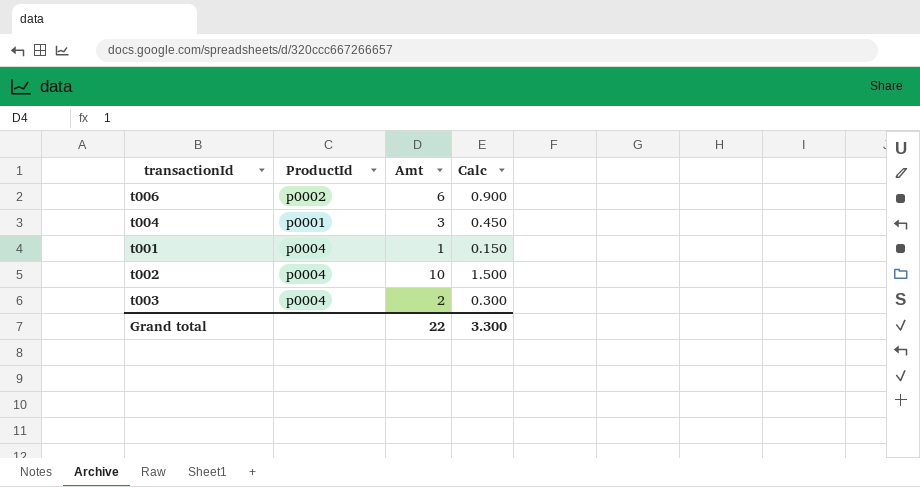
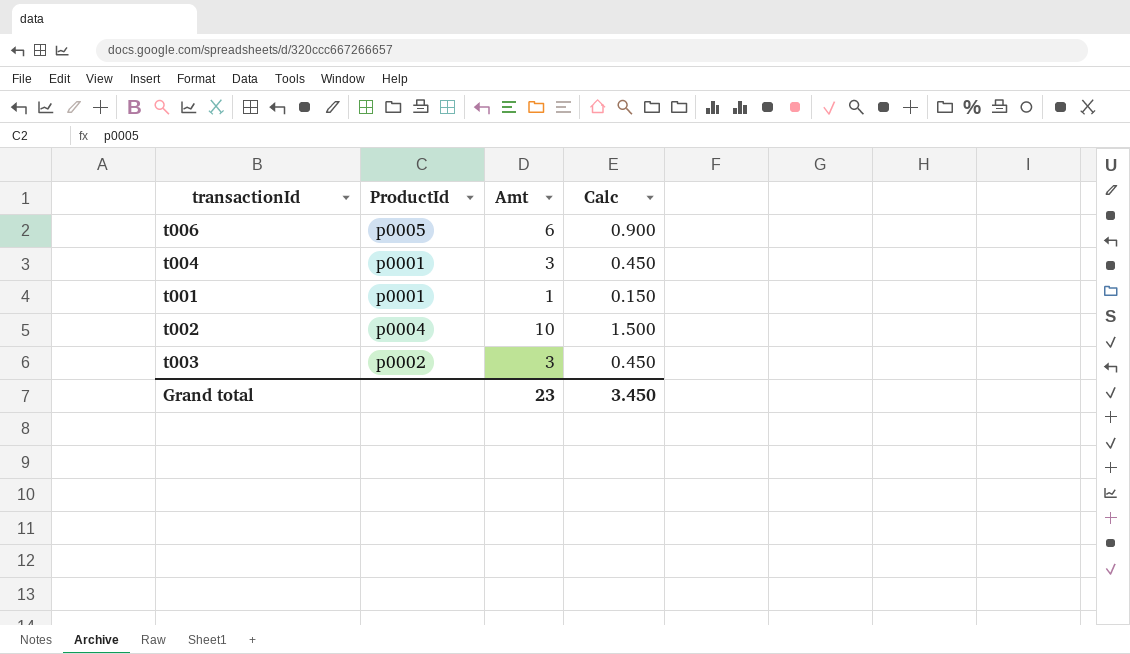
t006 | ProductId: p0002 -> p0005
t001 | ProductId: p0004 -> p0001
t003 | ProductId: p0004 -> p0002
t003 | Amt: 2 -> 3
t003 | Calc: 0.300 -> 0.450
Grand total | Amt: 22 -> 23
Grand total | Calc: 3.300 -> 3.450

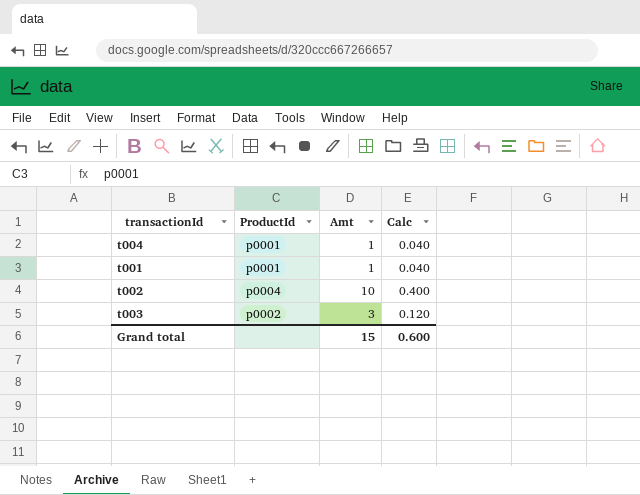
column Calc | formula: [Amt] * 0.15 -> [Amt] * 0.04
row t006: p0005 | 6 | 0.900 -> none
t004 | Amt: 3 -> 1
Grand total | Amt: 23 -> 15
Grand total | Calc: 3.450 -> 0.600

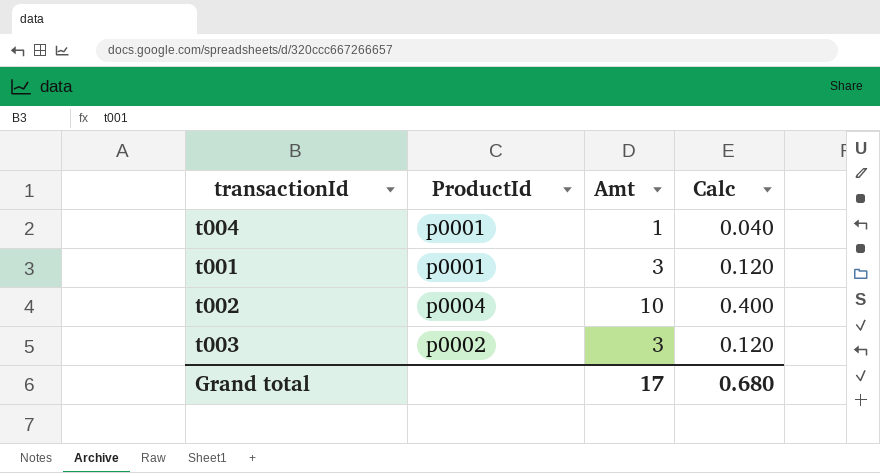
t001 | Amt: 1 -> 3
t001 | Calc: 0.040 -> 0.120
Grand total | Amt: 15 -> 17
Grand total | Calc: 0.600 -> 0.680

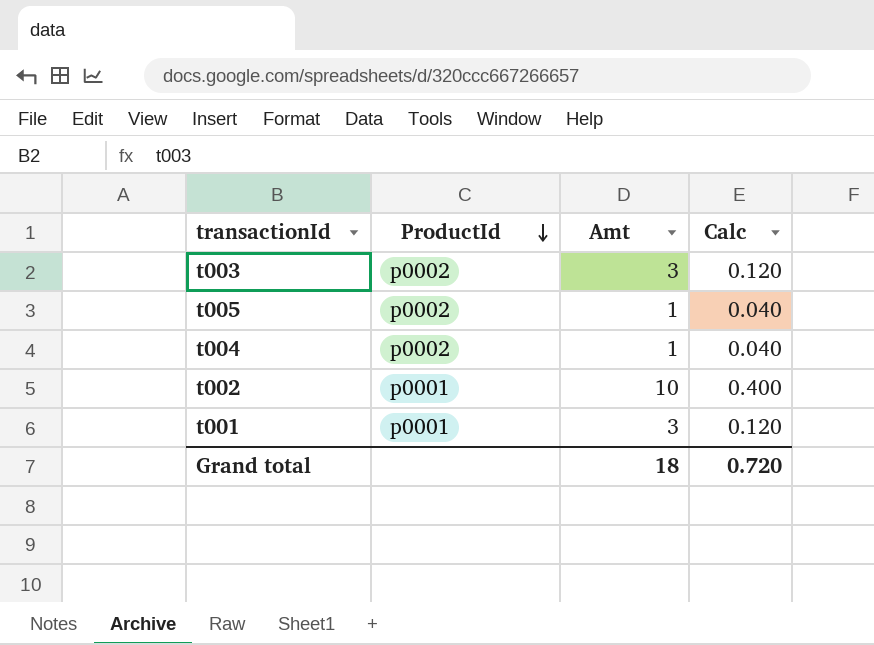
row order: none -> ProductId descending
row t005: none -> p0002 | 1 | 0.040
t004 | ProductId: p0001 -> p0002
t002 | ProductId: p0004 -> p0001
Grand total | Amt: 17 -> 18
Grand total | Calc: 0.680 -> 0.720

